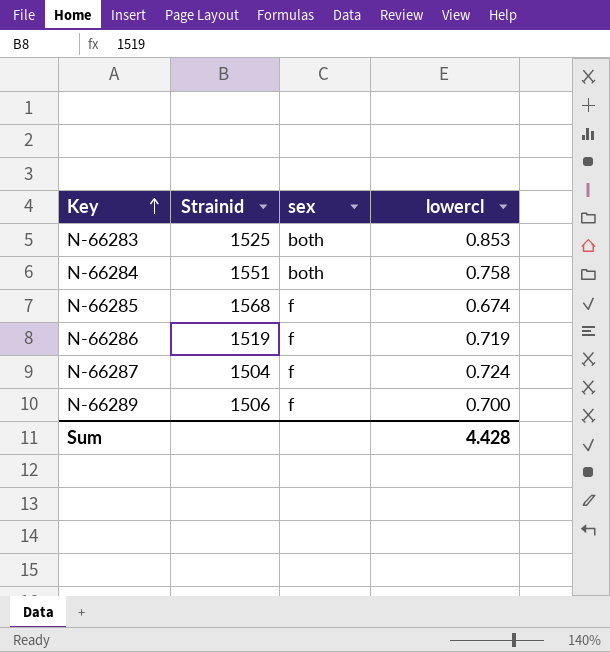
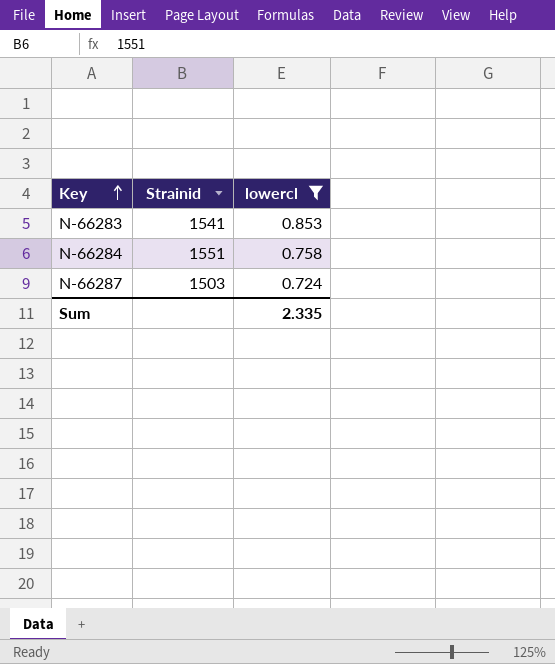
filter: none -> lowercl >= 0.724
column sex | position: 3 -> none
N-66283 | Strainid: 1525 -> 1541
N-66287 | Strainid: 1504 -> 1503
Sum | lowercl: 4.428 -> 2.335

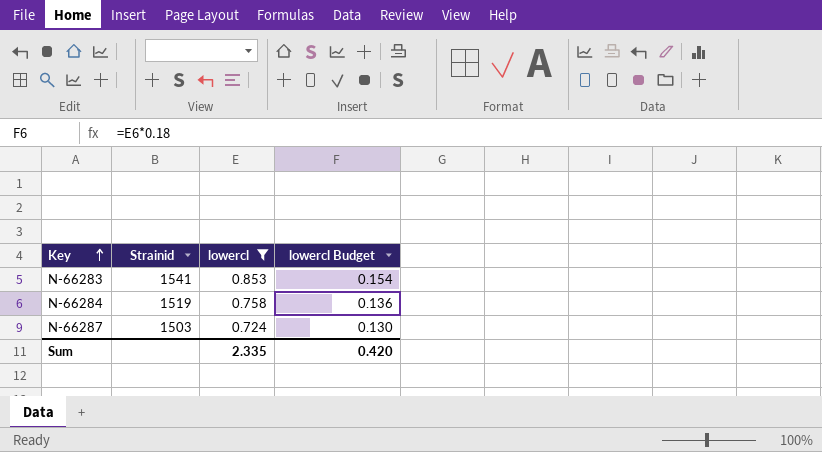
column lowercl Budget | formula: none -> [lowercl] * 0.18
N-66284 | Strainid: 1551 -> 1519

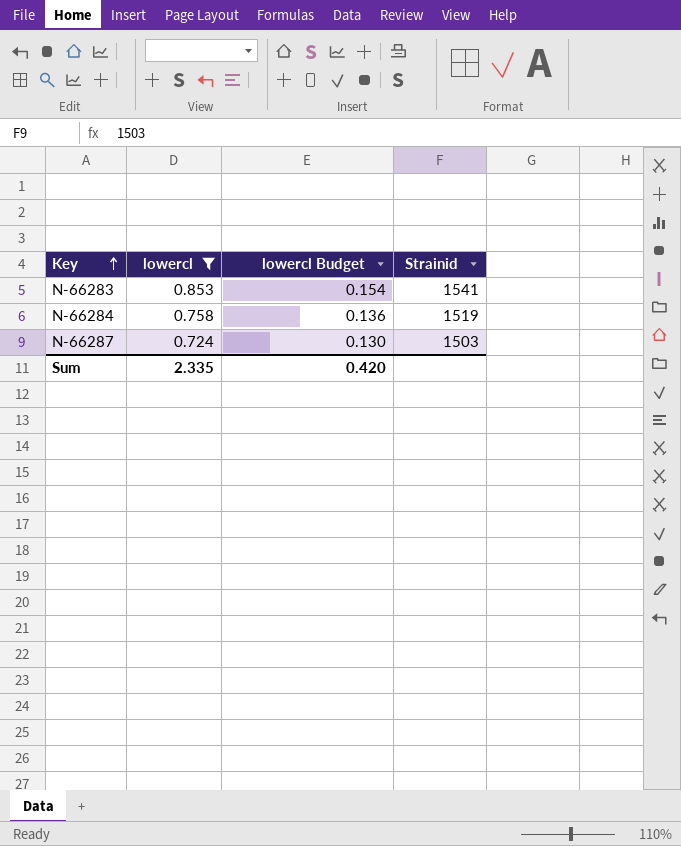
column Strainid | position: 2 -> 4

